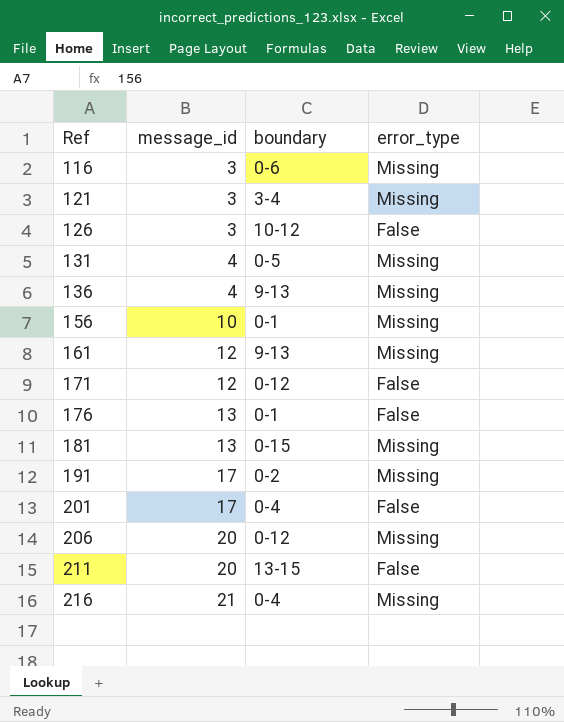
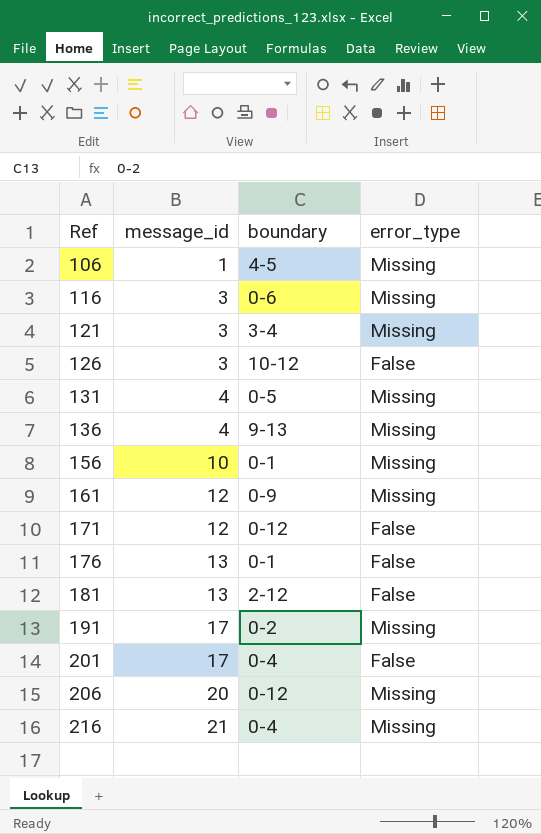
row 211: 20 | 13-15 | False -> none
row 106: none -> 1 | 4-5 | Missing
161 | boundary: 9-13 -> 0-9
181 | boundary: 0-15 -> 2-12
181 | error_type: Missing -> False

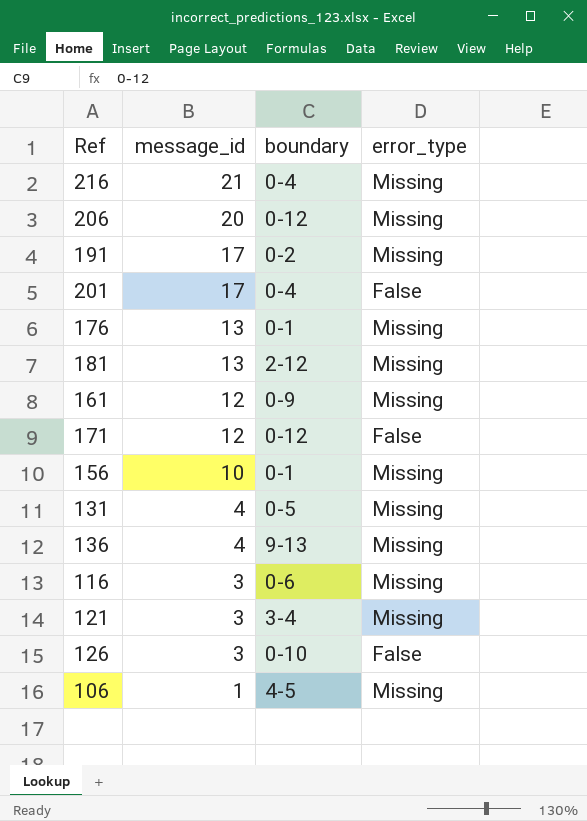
row order: Ref ascending -> message_id descending
176 | error_type: False -> Missing
181 | error_type: False -> Missing
126 | boundary: 10-12 -> 0-10

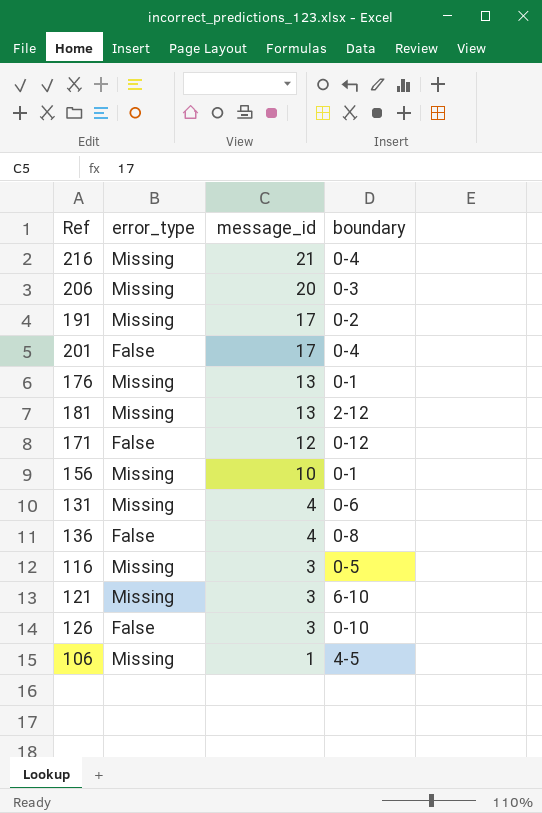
column error_type | position: 4 -> 2
row 161: 12 | 0-9 | Missing -> none
206 | boundary: 0-12 -> 0-3
131 | boundary: 0-5 -> 0-6
136 | error_type: Missing -> False
136 | boundary: 9-13 -> 0-8
116 | boundary: 0-6 -> 0-5
121 | boundary: 3-4 -> 6-10

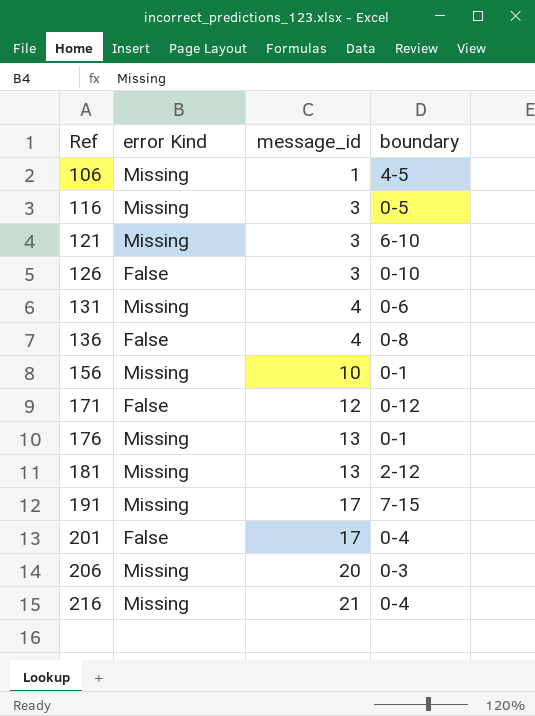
row order: message_id descending -> Ref ascending
column name: error_type -> error Kind
191 | boundary: 0-2 -> 7-15

